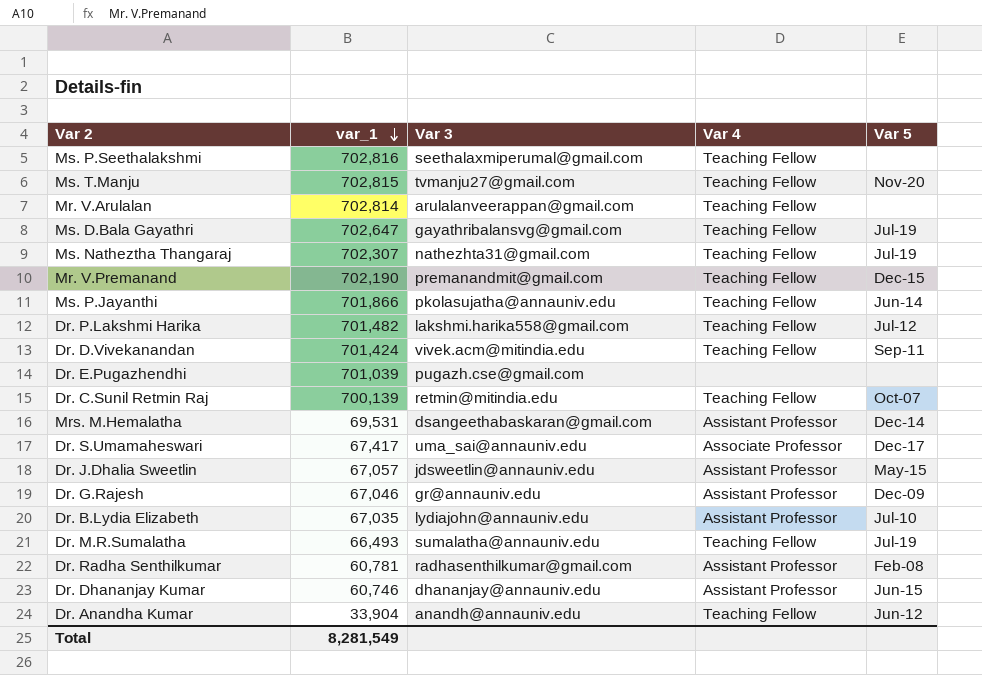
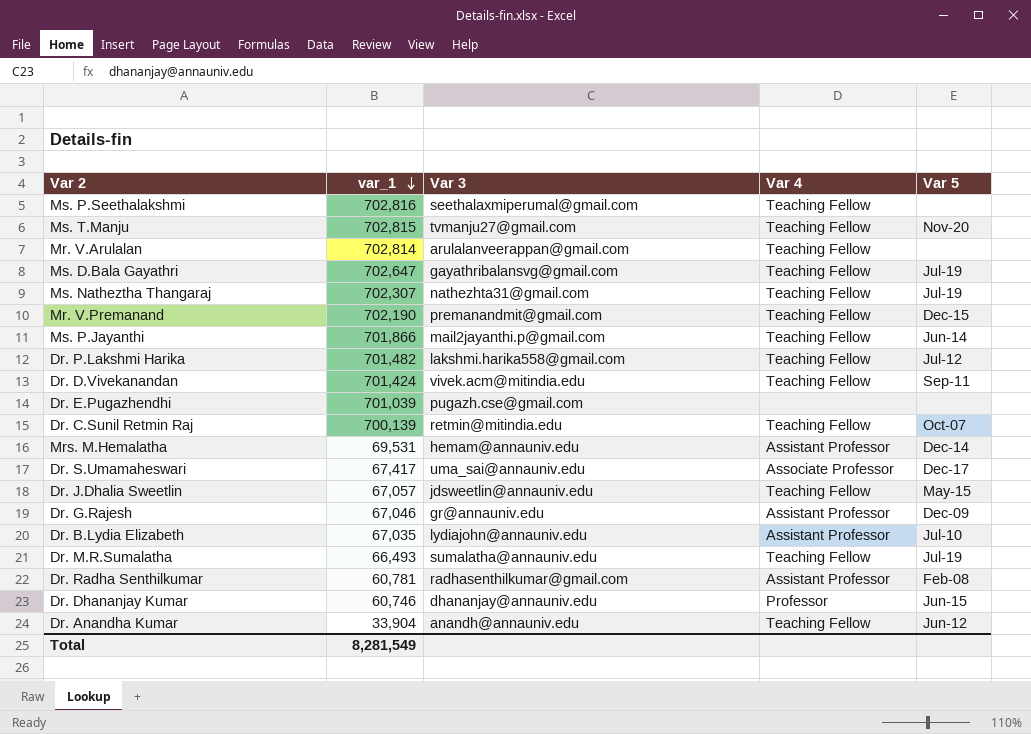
Ms. P.Jayanthi | Var 3: pkolasujatha@annauniv.edu -> mail2jayanthi.p@gmail.com
Mrs. M.Hemalatha | Var 3: dsangeethabaskaran@gmail.com -> hemam@annauniv.edu
Dr. J.Dhalia Sweetlin | Var 4: Assistant Professor -> Teaching Fellow
Dr. Dhananjay Kumar | Var 4: Assistant Professor -> Professor

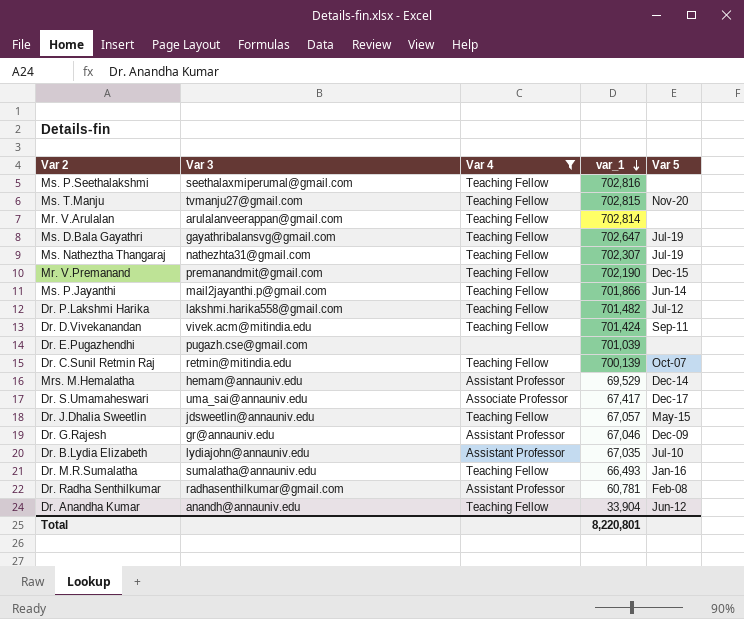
filter: none -> Var 4 != Professor
column var_1 | position: 2 -> 4
Mrs. M.Hemalatha | var_1: 69,531 -> 69,529
Dr. M.R.Sumalatha | Var 5: Jul-19 -> Jan-16
Total | var_1: 8,281,549 -> 8,220,801

